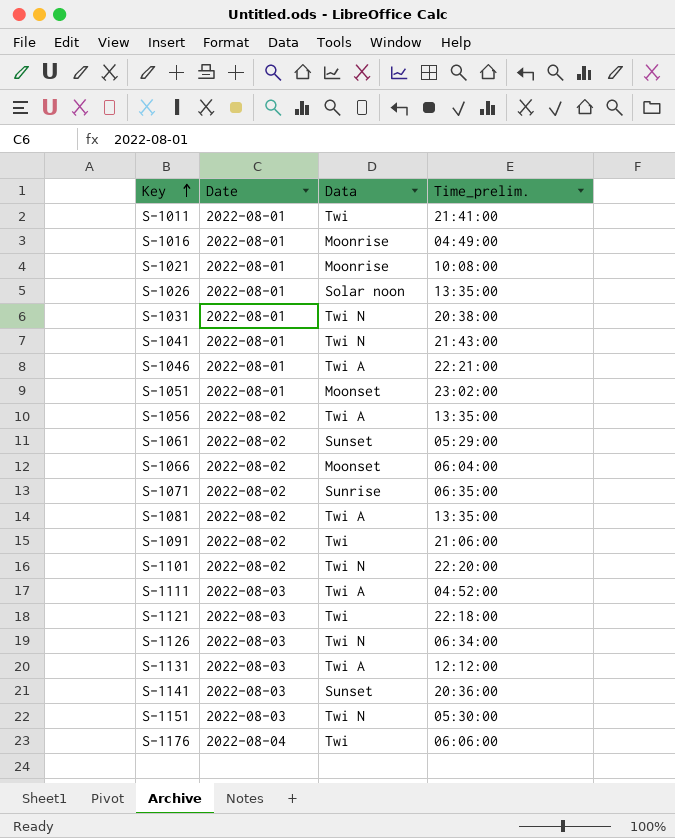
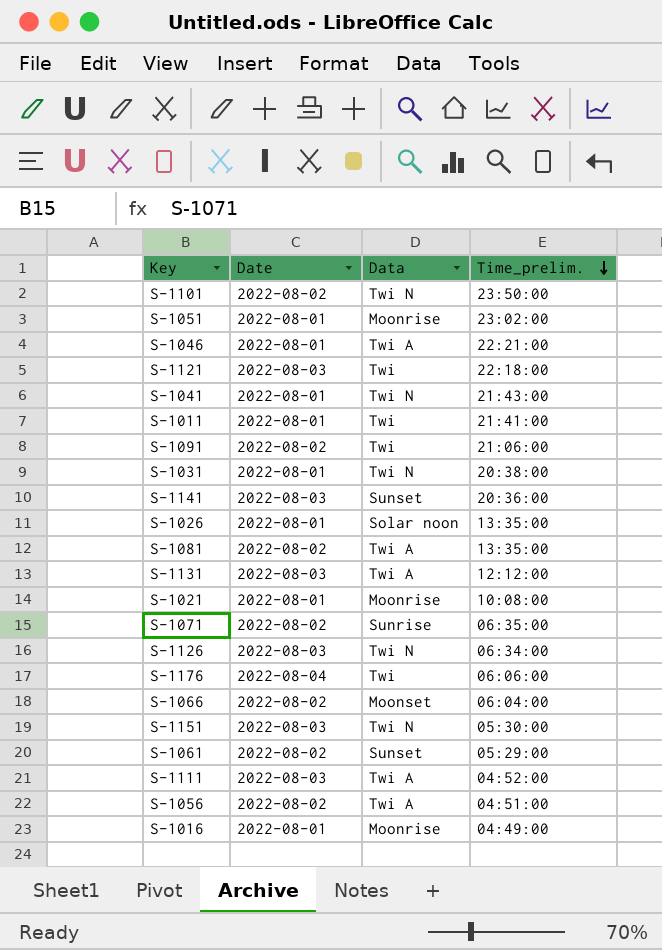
row order: Key ascending -> Time_prelim. descending
S-1101 | Time_prelim.: 22:20:00 -> 23:50:00
S-1051 | Data: Moonset -> Moonrise
S-1056 | Time_prelim.: 13:35:00 -> 04:51:00

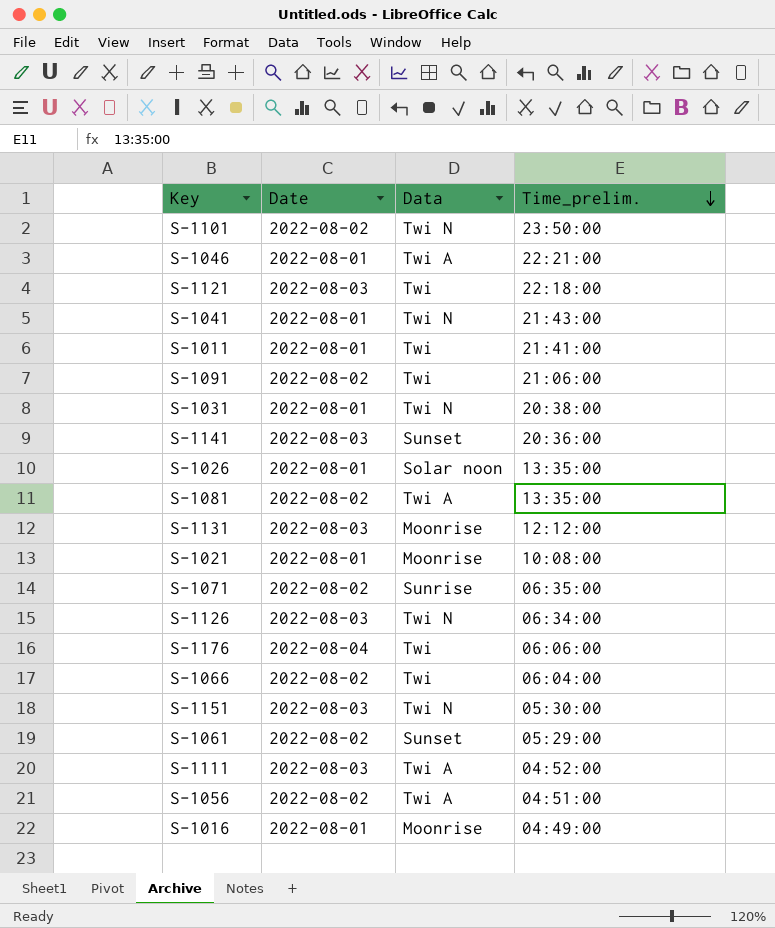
row S-1051: 2022-08-01 | Moonrise | 23:02:00 -> none
S-1131 | Data: Twi A -> Moonrise
S-1066 | Data: Moonset -> Twi

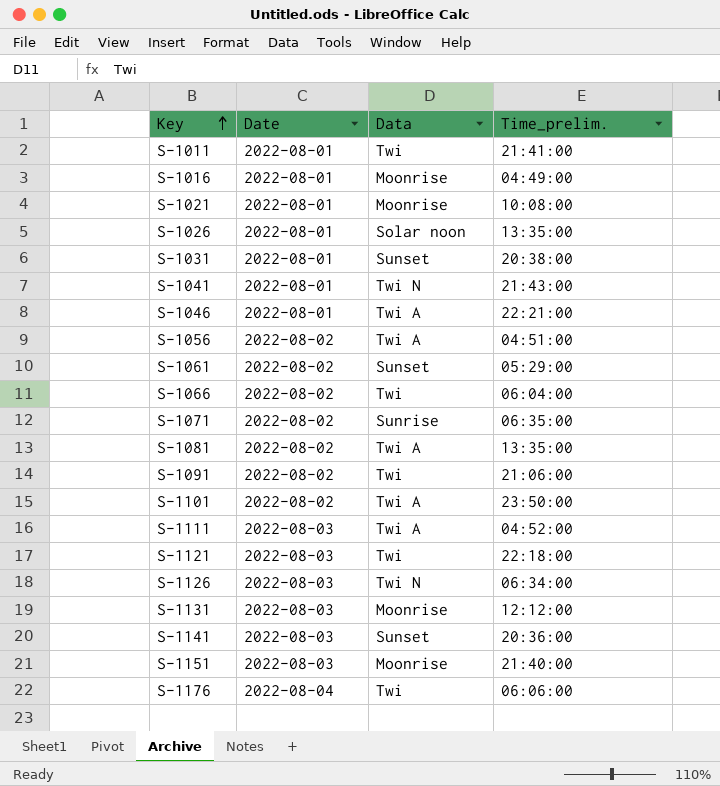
row order: Time_prelim. descending -> Key ascending
S-1031 | Data: Twi N -> Sunset
S-1101 | Data: Twi N -> Twi A
S-1151 | Data: Twi N -> Moonrise
S-1151 | Time_prelim.: 05:30:00 -> 21:40:00

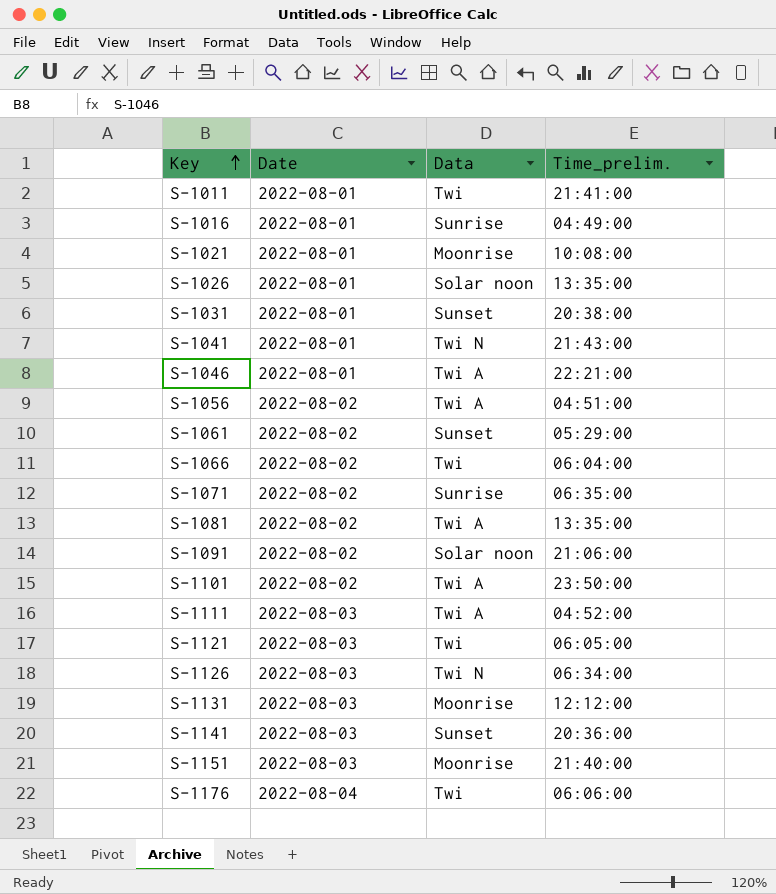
S-1016 | Data: Moonrise -> Sunrise
S-1091 | Data: Twi -> Solar noon
S-1121 | Time_prelim.: 22:18:00 -> 06:05:00

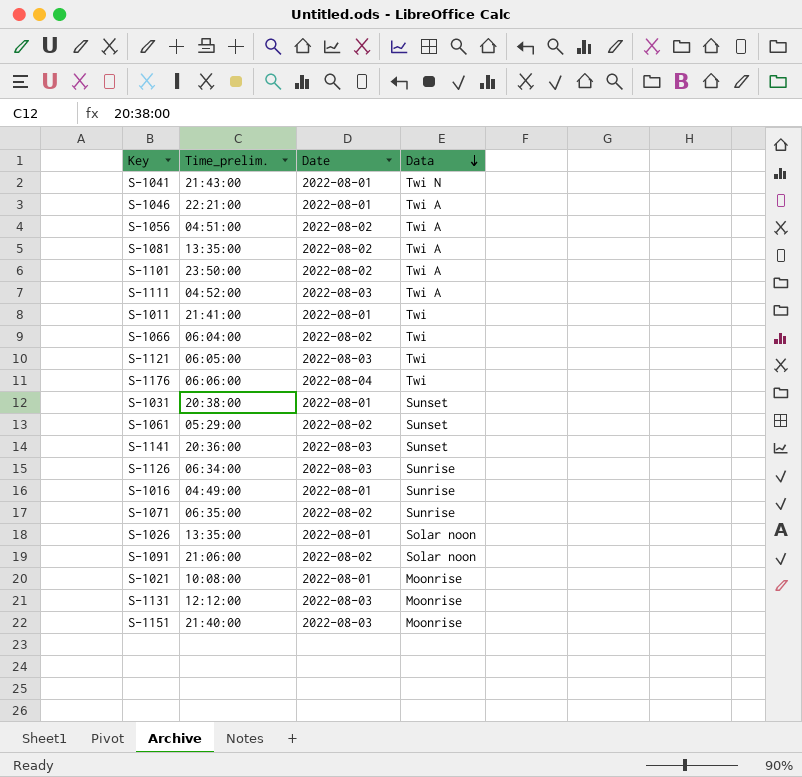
row order: Key ascending -> Data descending
column Time_prelim. | position: 4 -> 2
S-1126 | Data: Twi N -> Sunrise

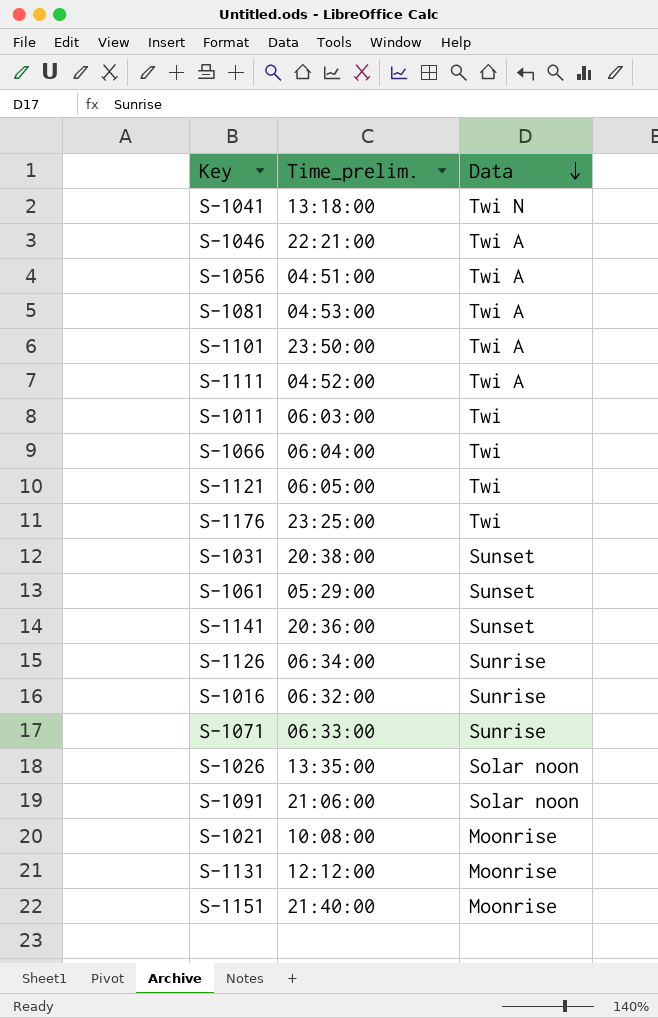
column Date | position: 3 -> none
S-1041 | Time_prelim.: 21:43:00 -> 13:18:00
S-1081 | Time_prelim.: 13:35:00 -> 04:53:00
S-1011 | Time_prelim.: 21:41:00 -> 06:03:00
S-1176 | Time_prelim.: 06:06:00 -> 23:25:00
S-1016 | Time_prelim.: 04:49:00 -> 06:32:00
S-1071 | Time_prelim.: 06:35:00 -> 06:33:00

